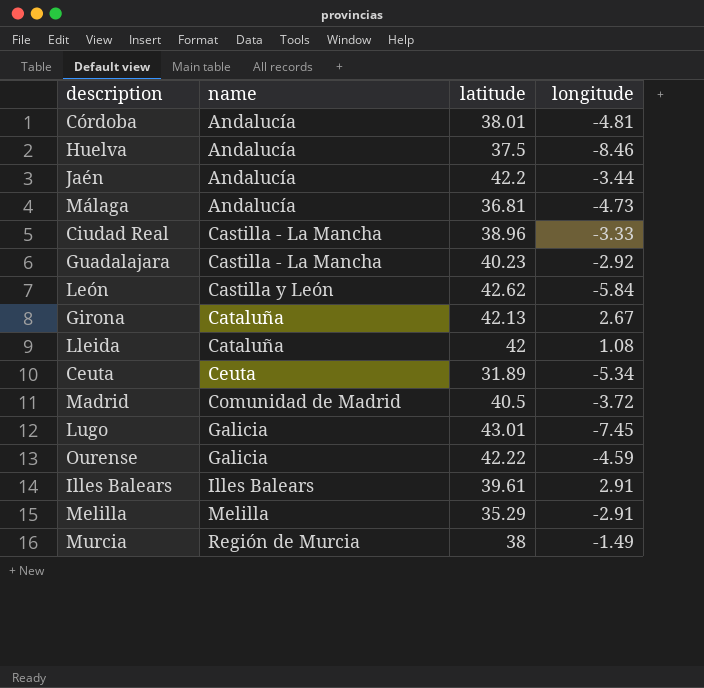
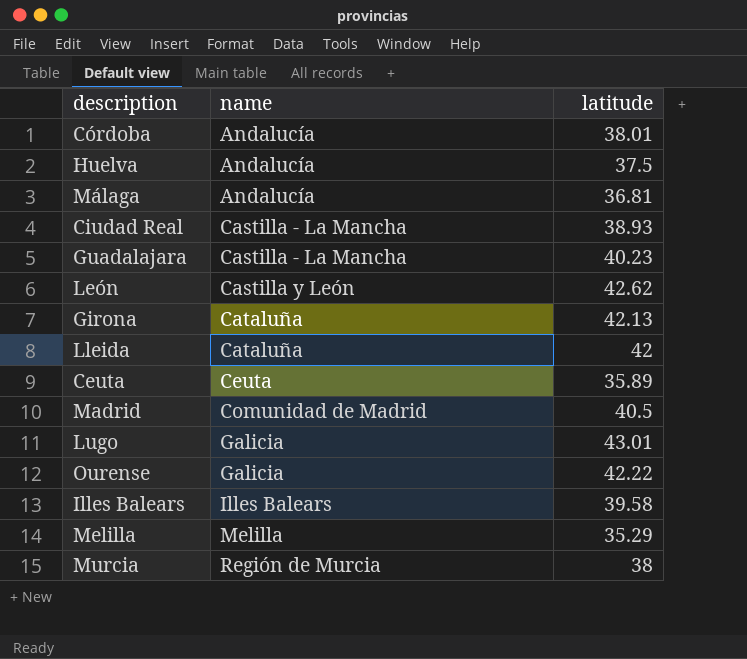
column longitude | position: 4 -> none
row Jaén: Andalucía | 42.2 | -3.44 -> none
Ciudad Real | latitude: 38.96 -> 38.93
Ceuta | latitude: 31.89 -> 35.89
Illes Balears | latitude: 39.61 -> 39.58

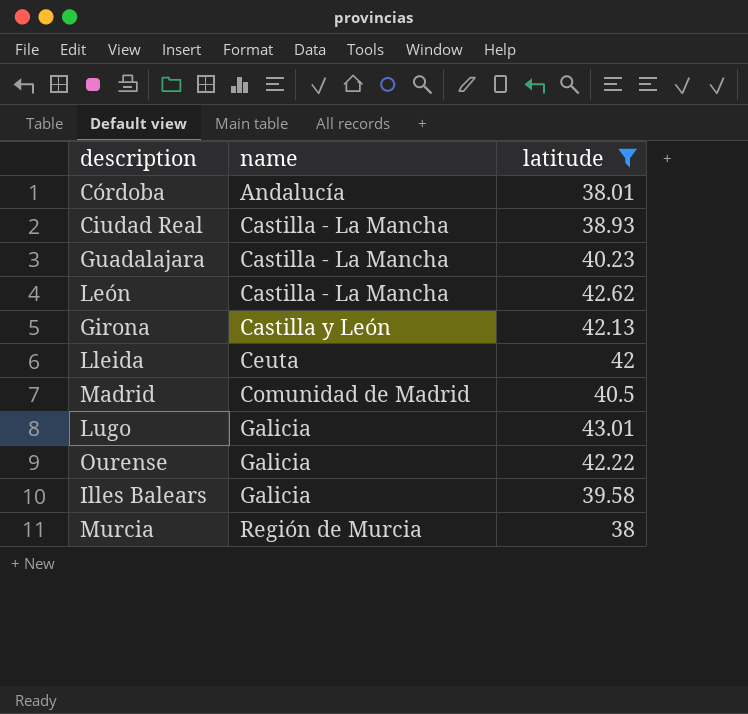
filter: none -> latitude >= 38
León | name: Castilla y León -> Castilla - La Mancha
Girona | name: Cataluña -> Castilla y León
Lleida | name: Cataluña -> Ceuta
Illes Balears | name: Illes Balears -> Galicia

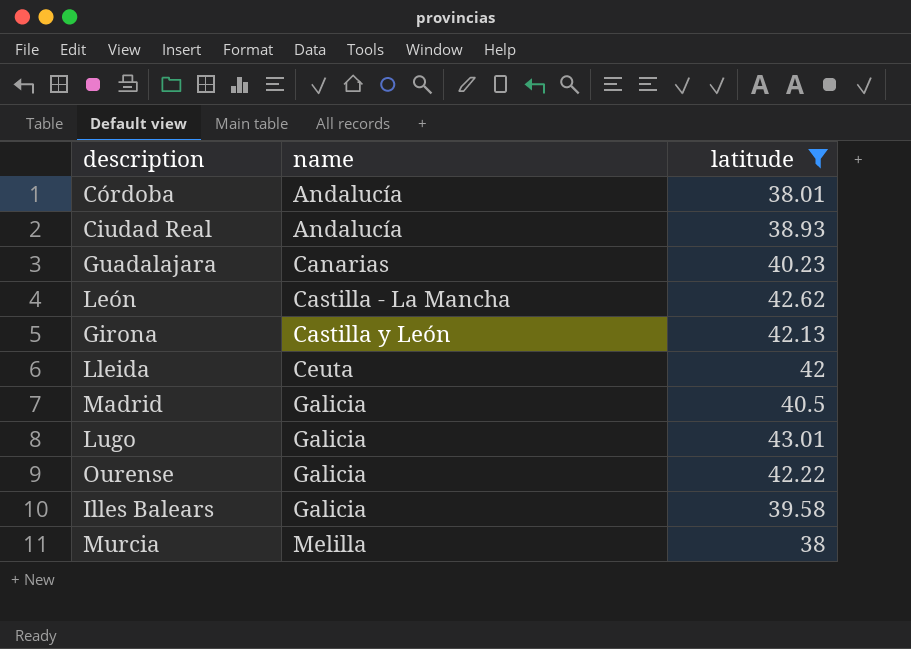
Ciudad Real | name: Castilla - La Mancha -> Andalucía
Guadalajara | name: Castilla - La Mancha -> Canarias
Madrid | name: Comunidad de Madrid -> Galicia
Murcia | name: Región de Murcia -> Melilla

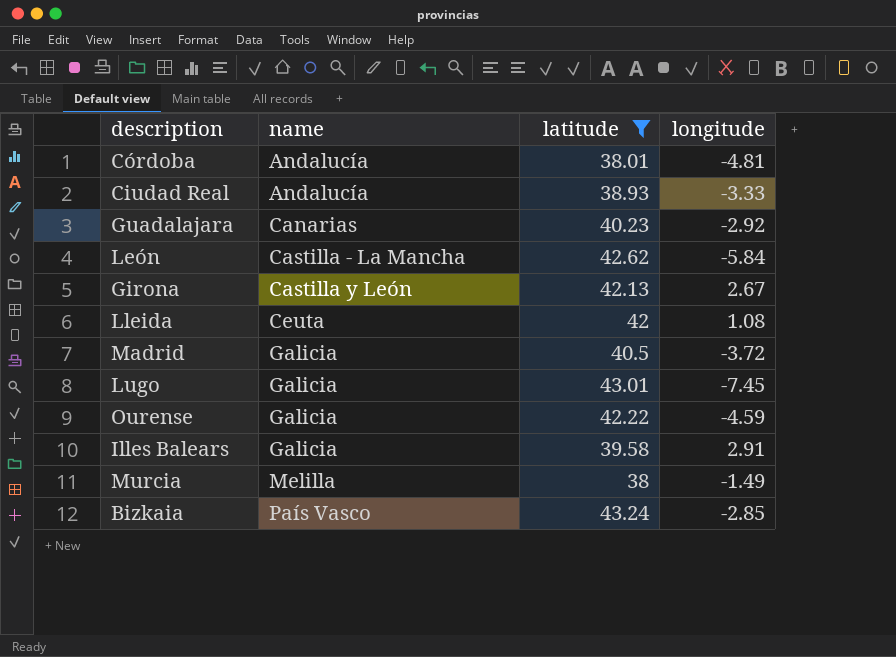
column longitude | position: none -> 4
row Bizkaia: none -> País Vasco | 43.24 | -2.85

